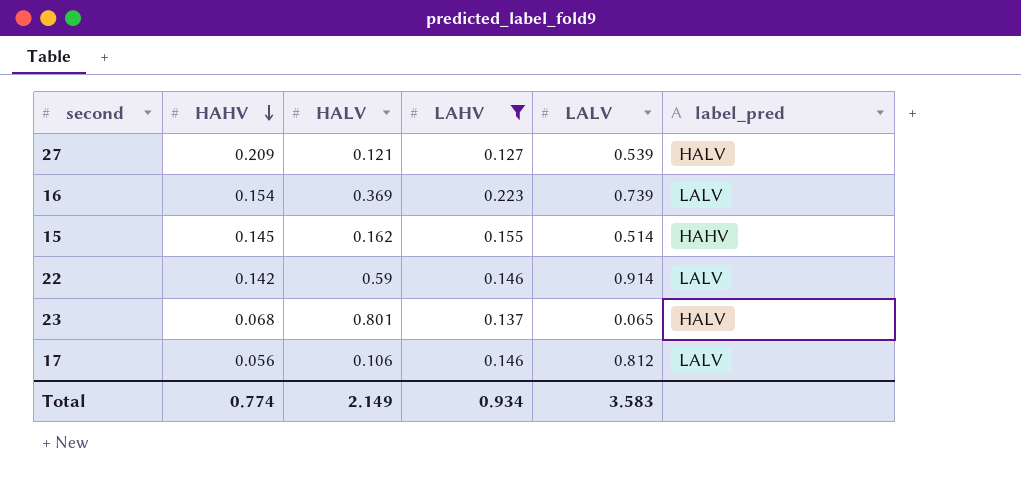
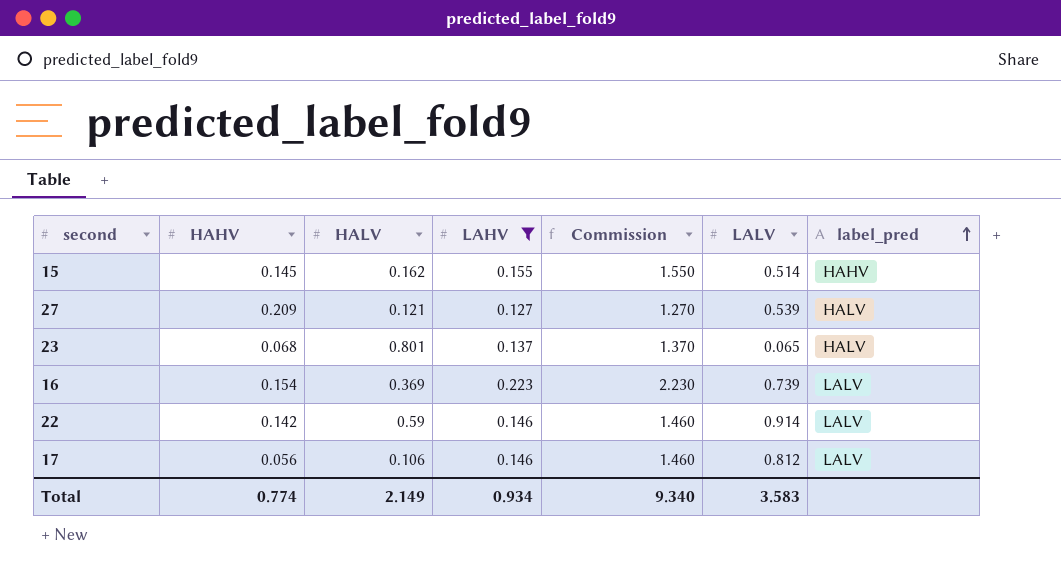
row order: HAHV descending -> label_pred ascending
column Commission | formula: none -> [LAHV] * 10

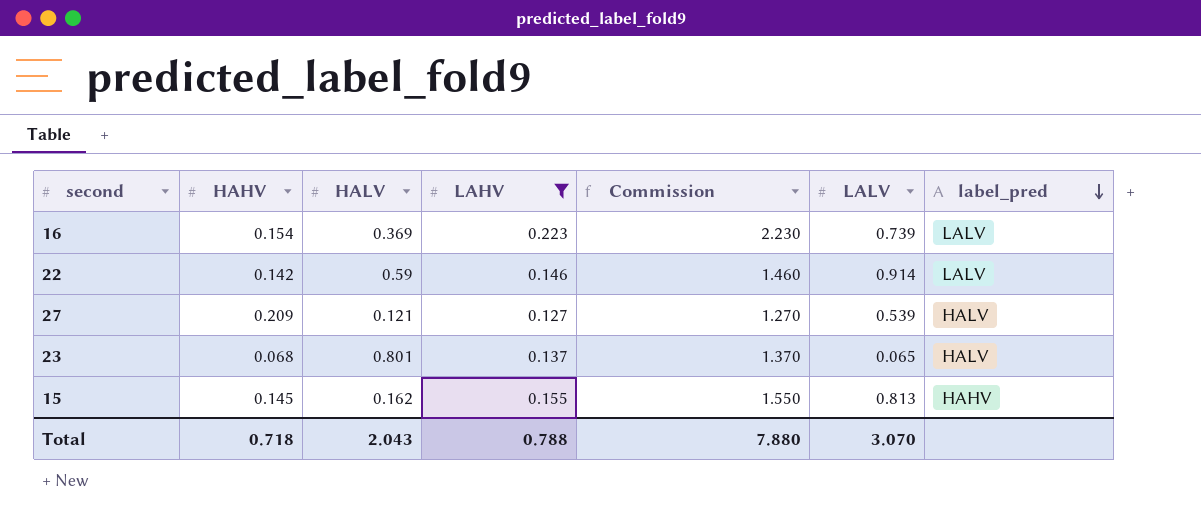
row order: label_pred ascending -> label_pred descending
row 17: 0.056 | 0.106 | 0.146 | 1.460 | 0.812 | LALV -> none
15 | LALV: 0.514 -> 0.813
Total | HAHV: 0.774 -> 0.718
Total | HALV: 2.149 -> 2.043
Total | LAHV: 0.934 -> 0.788
Total | Commission: 9.340 -> 7.880
Total | LALV: 3.583 -> 3.070

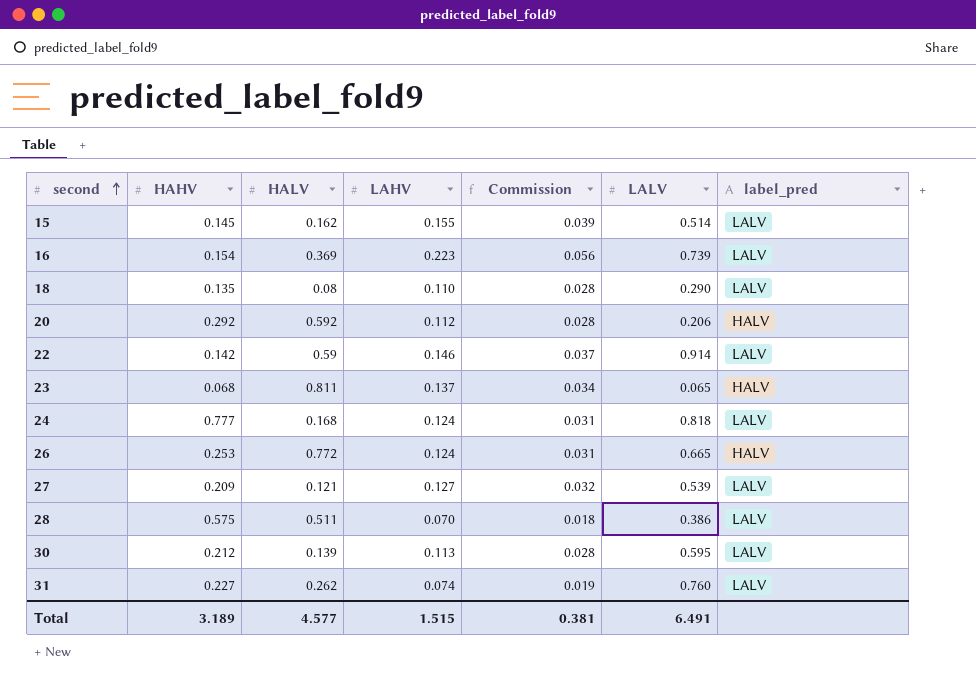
filter: LAHV >= 0.127 -> none
row order: label_pred descending -> second ascending
column Commission | formula: [LAHV] * 10 -> [LAHV] * 0.25
15 | LALV: 0.813 -> 0.514
15 | label_pred: HAHV -> LALV
23 | HALV: 0.801 -> 0.811
27 | label_pred: HALV -> LALV
Total | HAHV: 0.718 -> 3.189
Total | HALV: 2.043 -> 4.577
Total | LAHV: 0.788 -> 1.515
Total | Commission: 7.880 -> 0.381
Total | LALV: 3.070 -> 6.491

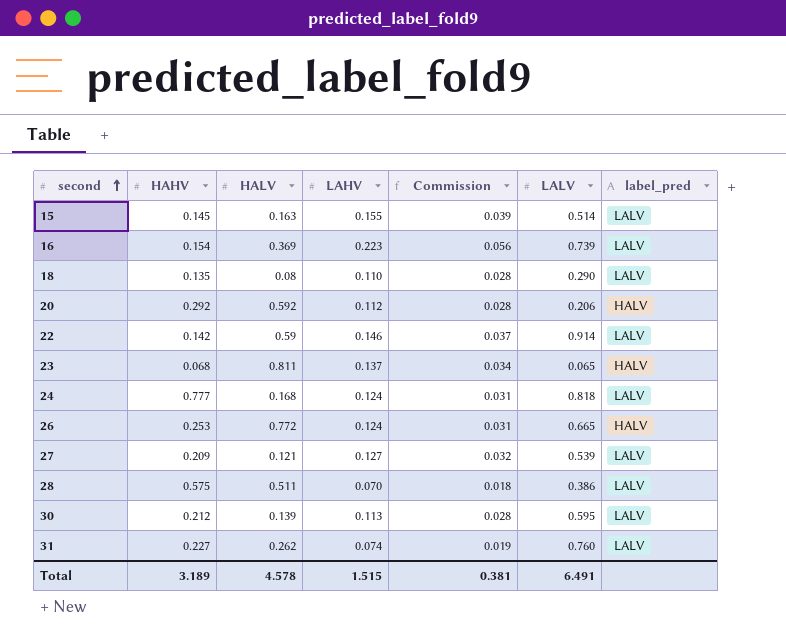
15 | HALV: 0.162 -> 0.163
Total | HALV: 4.577 -> 4.578

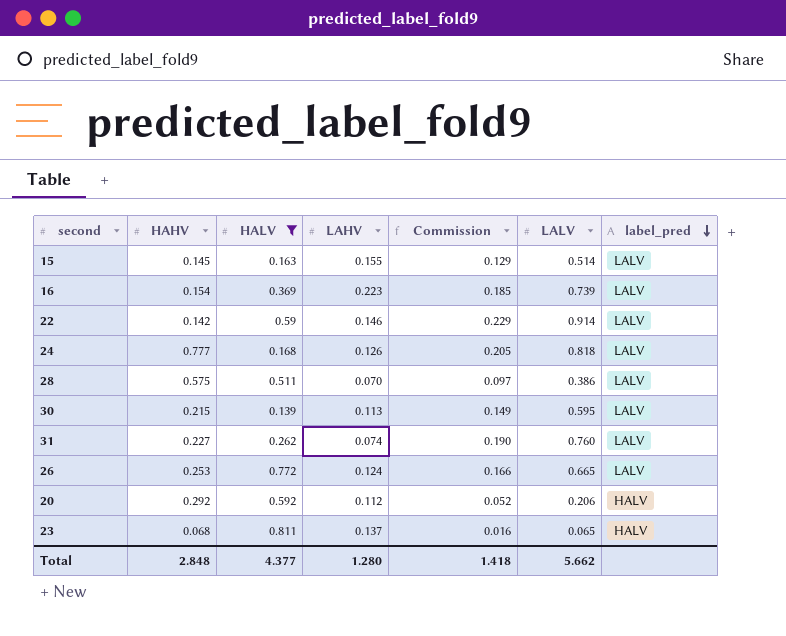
filter: none -> HALV >= 0.139
row order: second ascending -> label_pred descending
column Commission | formula: [LAHV] * 0.25 -> [LALV] * 0.25
24 | LAHV: 0.124 -> 0.126
30 | HAHV: 0.212 -> 0.215
26 | label_pred: HALV -> LALV
Total | HAHV: 3.189 -> 2.848
Total | HALV: 4.578 -> 4.377
Total | LAHV: 1.515 -> 1.280
Total | Commission: 0.381 -> 1.418
Total | LALV: 6.491 -> 5.662

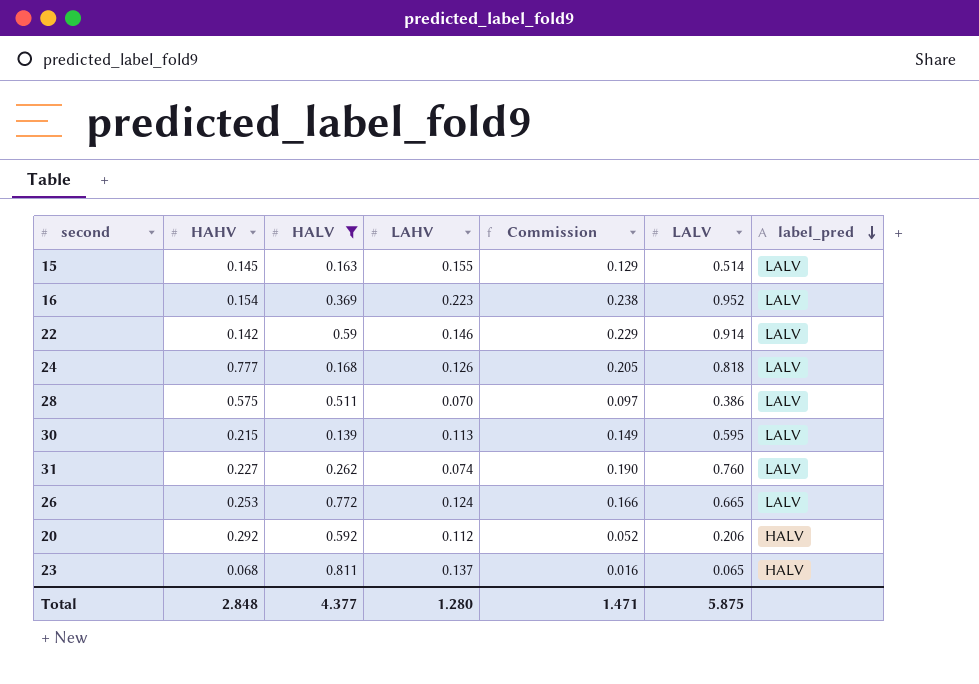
16 | Commission: 0.185 -> 0.238
16 | LALV: 0.739 -> 0.952
Total | Commission: 1.418 -> 1.471
Total | LALV: 5.662 -> 5.875

